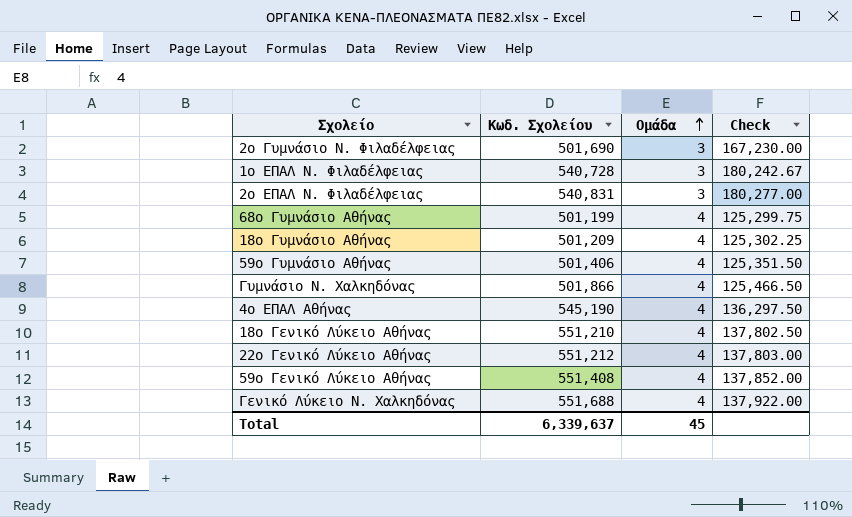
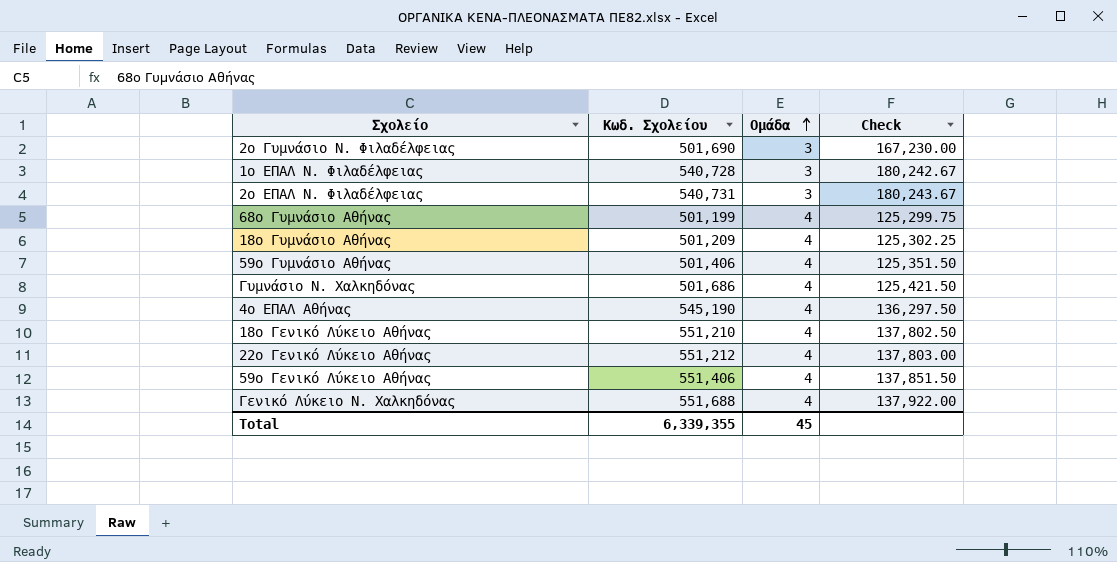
2ο ΕΠΑΛ Ν. Φιλαδέλφειας | Κωδ. Σχολείου: 540,831 -> 540,731
2ο ΕΠΑΛ Ν. Φιλαδέλφειας | Check: 180,277.00 -> 180,243.67
Γυμνάσιο Ν. Χαλκηδόνας | Κωδ. Σχολείου: 501,866 -> 501,686
Γυμνάσιο Ν. Χαλκηδόνας | Check: 125,466.50 -> 125,421.50
59ο Γενικό Λύκειο Αθήνας | Κωδ. Σχολείου: 551,408 -> 551,406
59ο Γενικό Λύκειο Αθήνας | Check: 137,852.00 -> 137,851.50
Total | Κωδ. Σχολείου: 6,339,637 -> 6,339,355

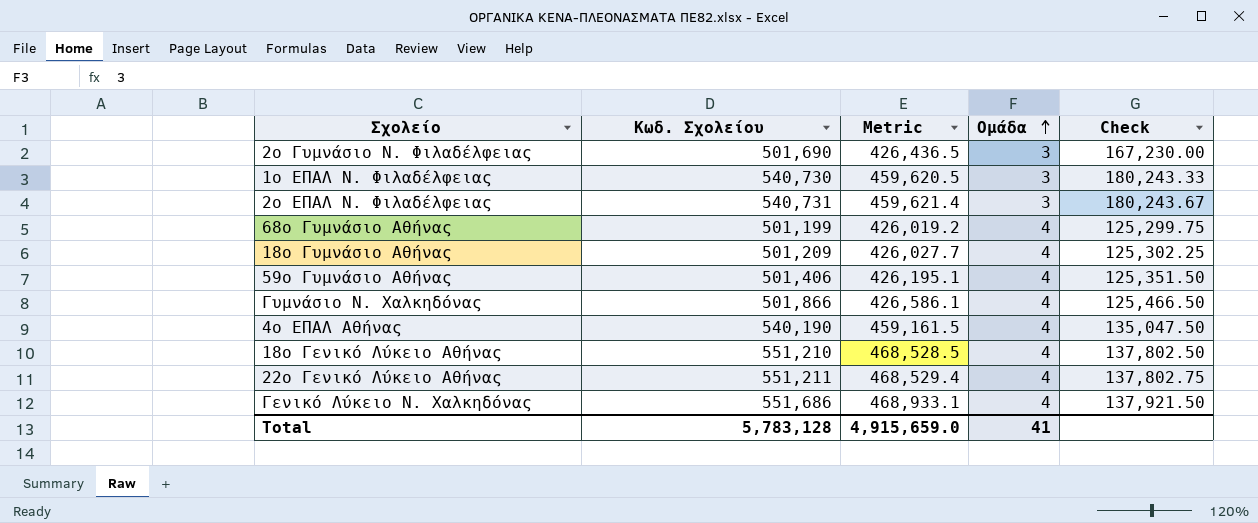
column Metric | formula: none -> [Κωδ. Σχολείου] * 0.85
row 59ο Γενικό Λύκειο Αθήνας: 551,406 | 4 | 137,851.50 -> none
1ο ΕΠΑΛ Ν. Φιλαδέλφειας | Κωδ. Σχολείου: 540,728 -> 540,730
1ο ΕΠΑΛ Ν. Φιλαδέλφειας | Check: 180,242.67 -> 180,243.33
Γυμνάσιο Ν. Χαλκηδόνας | Κωδ. Σχολείου: 501,686 -> 501,866
Γυμνάσιο Ν. Χαλκηδόνας | Check: 125,421.50 -> 125,466.50
4ο ΕΠΑΛ Αθήνας | Κωδ. Σχολείου: 545,190 -> 540,190
4ο ΕΠΑΛ Αθήνας | Check: 136,297.50 -> 135,047.50
22ο Γενικό Λύκειο Αθήνας | Κωδ. Σχολείου: 551,212 -> 551,211
22ο Γενικό Λύκειο Αθήνας | Check: 137,803.00 -> 137,802.75
Γενικό Λύκειο Ν. Χαλκηδόνας | Κωδ. Σχολείου: 551,688 -> 551,686
Γενικό Λύκειο Ν. Χαλκηδόνας | Check: 137,922.00 -> 137,921.50
Total | Κωδ. Σχολείου: 6,339,355 -> 5,783,128
Total | Ομάδα: 45 -> 41

